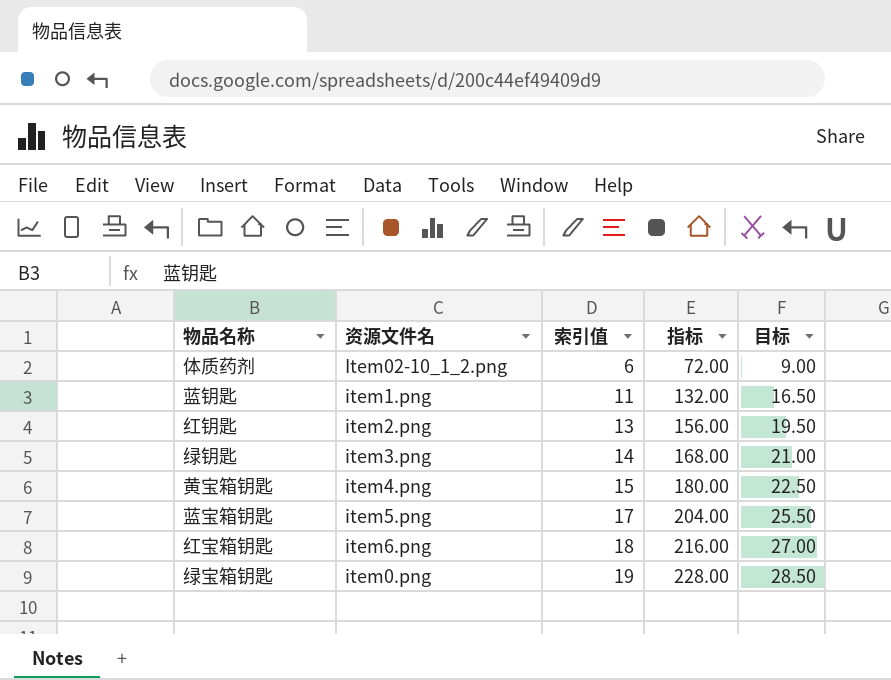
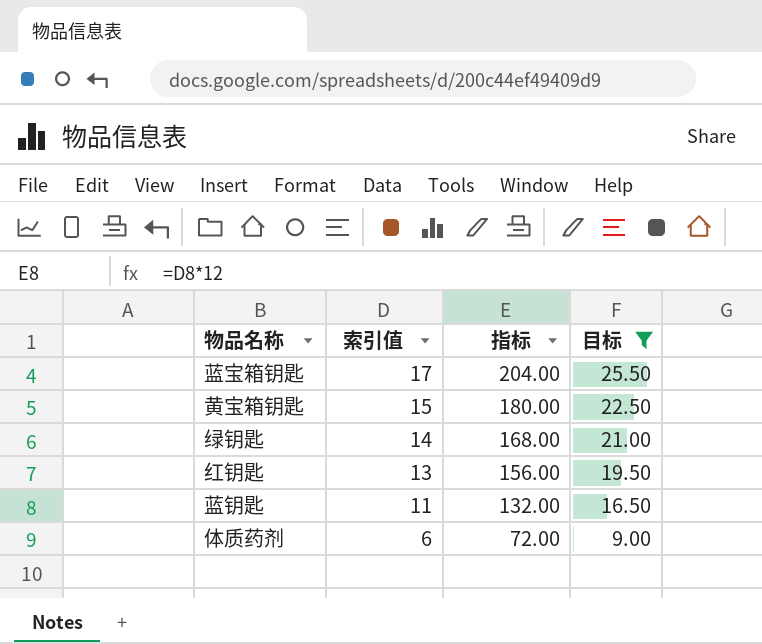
filter: none -> 目标 <= 25.50
row order: 索引值 ascending -> 索引值 descending
column 资源文件名 | position: 2 -> none

